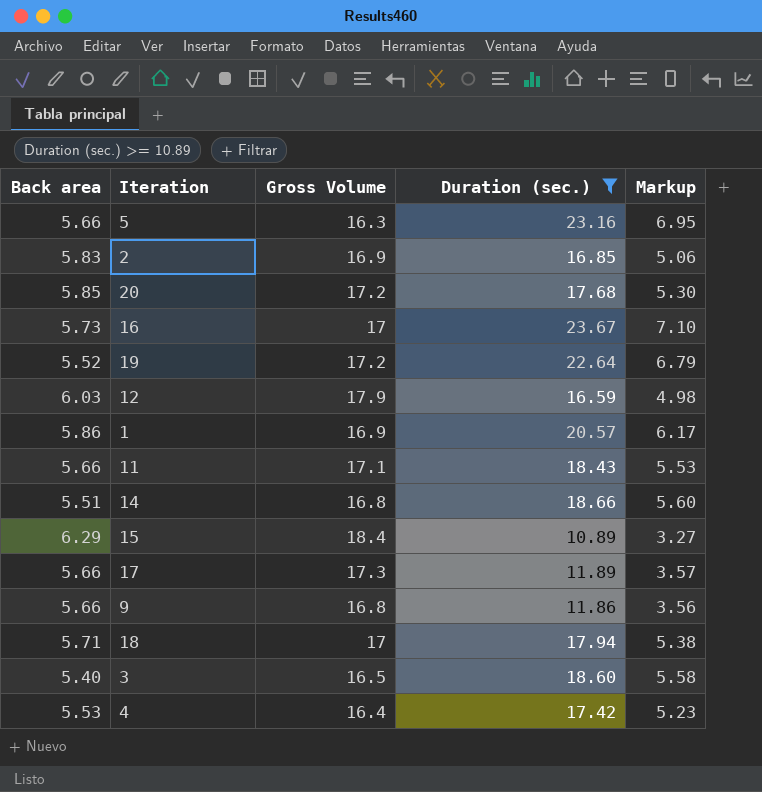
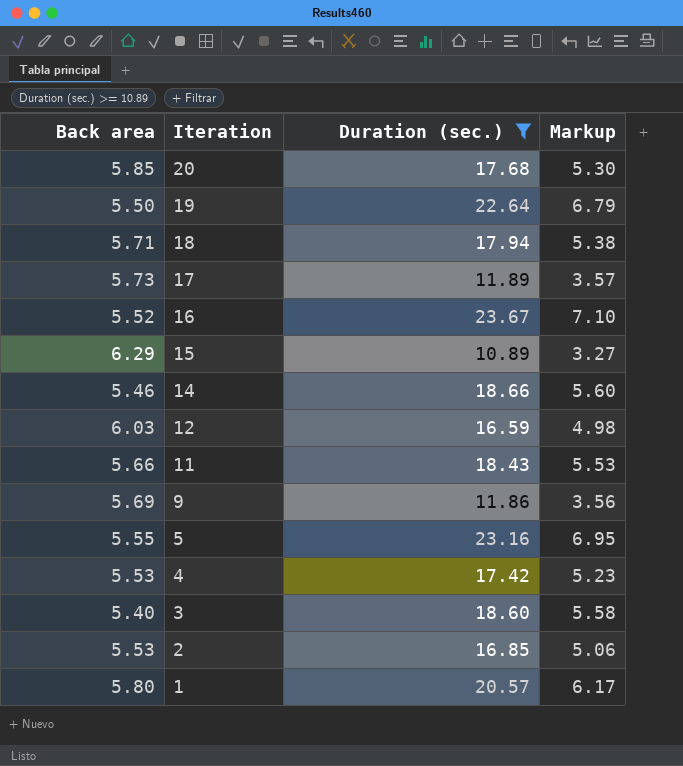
row order: none -> Iteration descending
column Gross Volume | position: 3 -> none
19 | Back area: 5.52 -> 5.50
17 | Back area: 5.66 -> 5.73
16 | Back area: 5.73 -> 5.52
14 | Back area: 5.51 -> 5.46
9 | Back area: 5.66 -> 5.69
5 | Back area: 5.66 -> 5.55
2 | Back area: 5.83 -> 5.53
1 | Back area: 5.86 -> 5.80

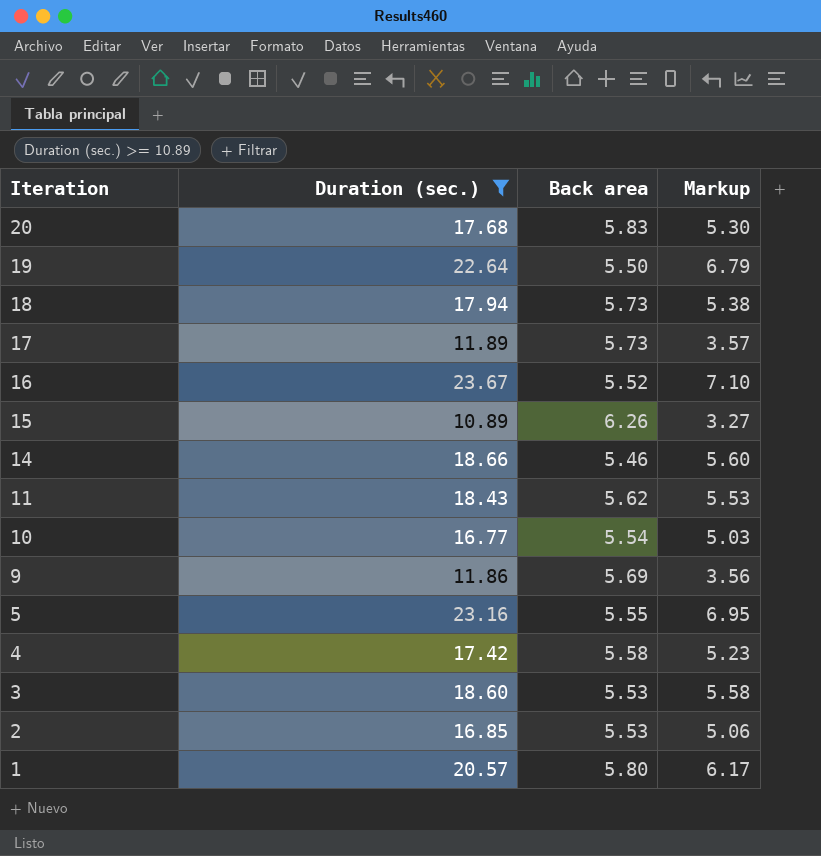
column Back area | position: 1 -> 3
row 12: 6.03 | 16.59 | 4.98 -> none
20 | Back area: 5.85 -> 5.83
18 | Back area: 5.71 -> 5.73
15 | Back area: 6.29 -> 6.26
11 | Back area: 5.66 -> 5.62
row 10: none -> 16.77 | 5.54 | 5.03
4 | Back area: 5.53 -> 5.58
3 | Back area: 5.40 -> 5.53

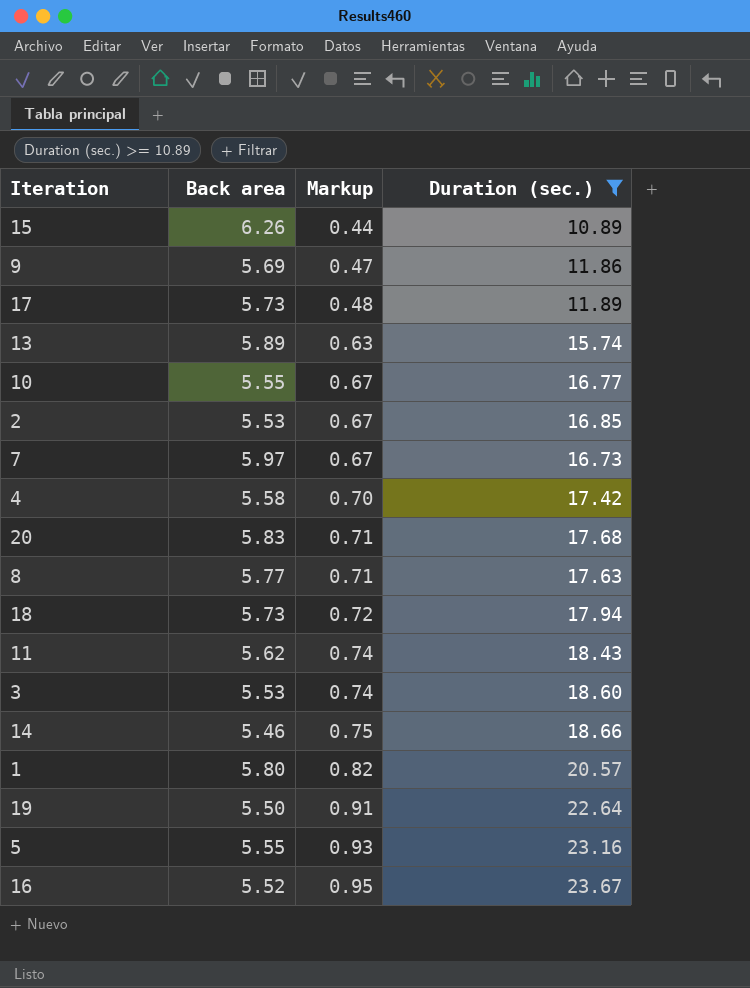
row order: Iteration descending -> Markup ascending
column Markup | formula: [Duration (sec.)] * 0.3 -> [Duration (sec.)] * 0.04
column Duration (sec.) | position: 2 -> 4
row 13: none -> 5.89 | 0.63 | 15.74
10 | Back area: 5.54 -> 5.55
row 7: none -> 5.97 | 0.67 | 16.73
row 8: none -> 5.77 | 0.71 | 17.63

